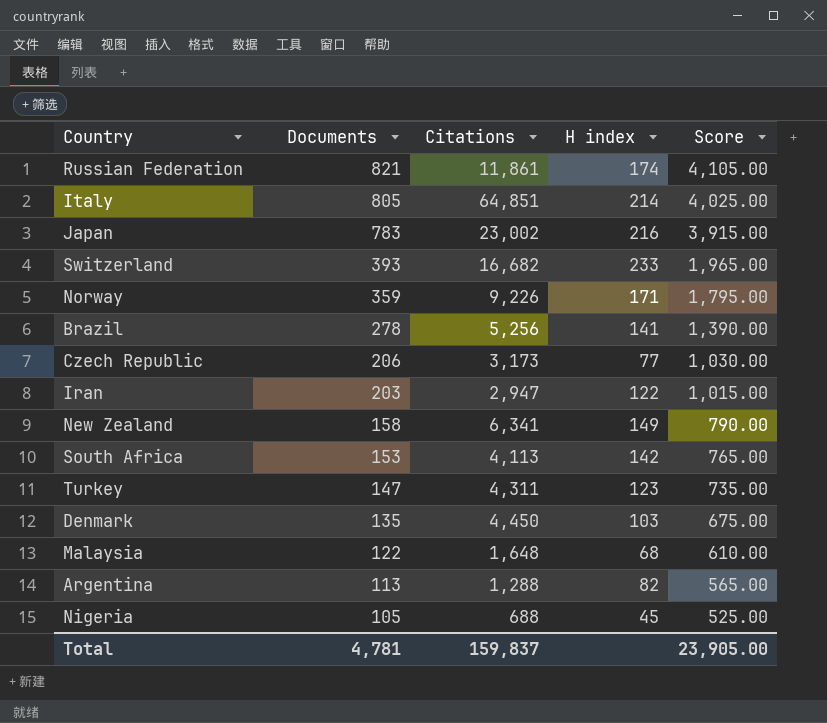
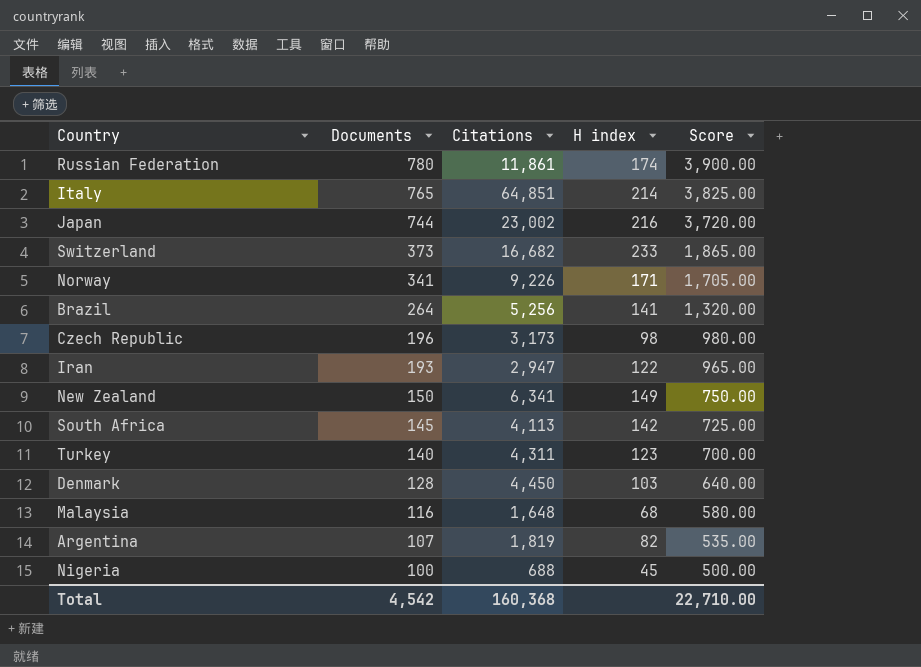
Russian Federation | Documents: 821 -> 780
Russian Federation | Score: 4,105.00 -> 3,900.00
Italy | Documents: 805 -> 765
Italy | Score: 4,025.00 -> 3,825.00
Japan | Documents: 783 -> 744
Japan | Score: 3,915.00 -> 3,720.00
Switzerland | Documents: 393 -> 373
Switzerland | Score: 1,965.00 -> 1,865.00
Norway | Documents: 359 -> 341
Norway | Score: 1,795.00 -> 1,705.00
Brazil | Documents: 278 -> 264
Brazil | Score: 1,390.00 -> 1,320.00
Czech Republic | Documents: 206 -> 196
Czech Republic | H index: 77 -> 98
Czech Republic | Score: 1,030.00 -> 980.00
Iran | Documents: 203 -> 193
Iran | Score: 1,015.00 -> 965.00
New Zealand | Documents: 158 -> 150
New Zealand | Score: 790.00 -> 750.00
South Africa | Documents: 153 -> 145
South Africa | Score: 765.00 -> 725.00
Turkey | Documents: 147 -> 140
Turkey | Score: 735.00 -> 700.00
Denmark | Documents: 135 -> 128
Denmark | Score: 675.00 -> 640.00
Malaysia | Documents: 122 -> 116
Malaysia | Score: 610.00 -> 580.00
Argentina | Documents: 113 -> 107
Argentina | Citations: 1,288 -> 1,819
Argentina | Score: 565.00 -> 535.00
Nigeria | Documents: 105 -> 100
Nigeria | Score: 525.00 -> 500.00
Total | Documents: 4,781 -> 4,542
Total | Citations: 159,837 -> 160,368
Total | Score: 23,905.00 -> 22,710.00

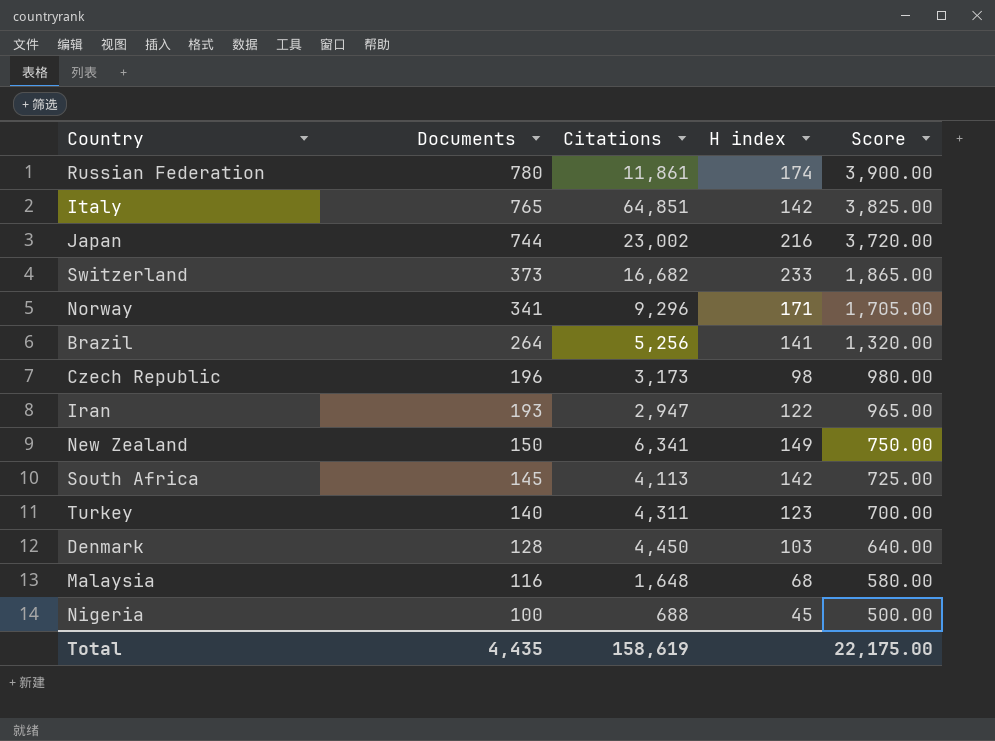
row Argentina: 107 | 1,819 | 82 | 535.00 -> none
Italy | H index: 214 -> 142
Norway | Citations: 9,226 -> 9,296
Total | Documents: 4,542 -> 4,435
Total | Citations: 160,368 -> 158,619
Total | Score: 22,710.00 -> 22,175.00

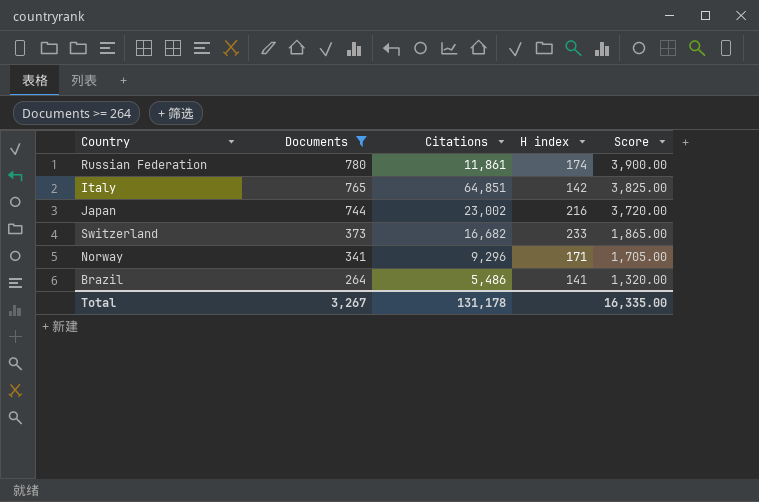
filter: none -> Documents >= 264
Brazil | Citations: 5,256 -> 5,486
Total | Documents: 4,435 -> 3,267
Total | Citations: 158,619 -> 131,178
Total | Score: 22,175.00 -> 16,335.00

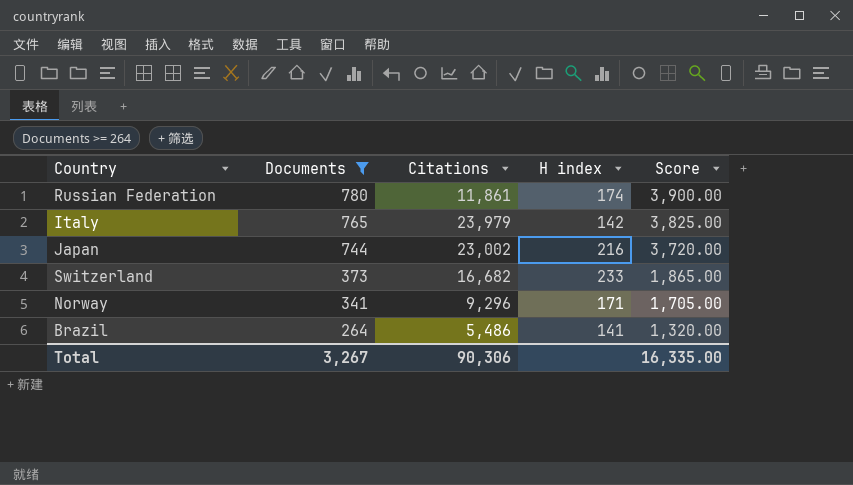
Italy | Citations: 64,851 -> 23,979
Total | Citations: 131,178 -> 90,306

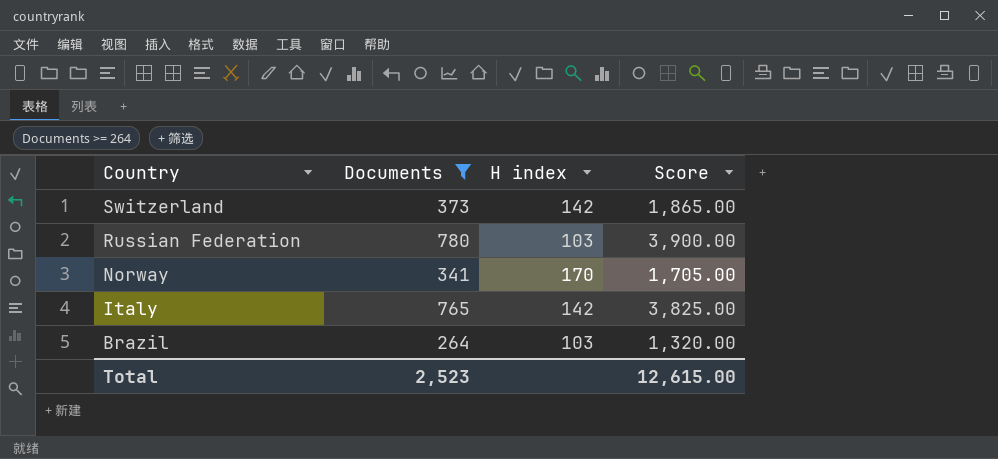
row order: Documents descending -> Country descending
column Citations | position: 3 -> none
row Japan: 744 | 23,002 | 216 | 3,720.00 -> none
Switzerland | H index: 233 -> 142
Russian Federation | H index: 174 -> 103
Norway | H index: 171 -> 170
Brazil | H index: 141 -> 103
Total | Documents: 3,267 -> 2,523
Total | Score: 16,335.00 -> 12,615.00

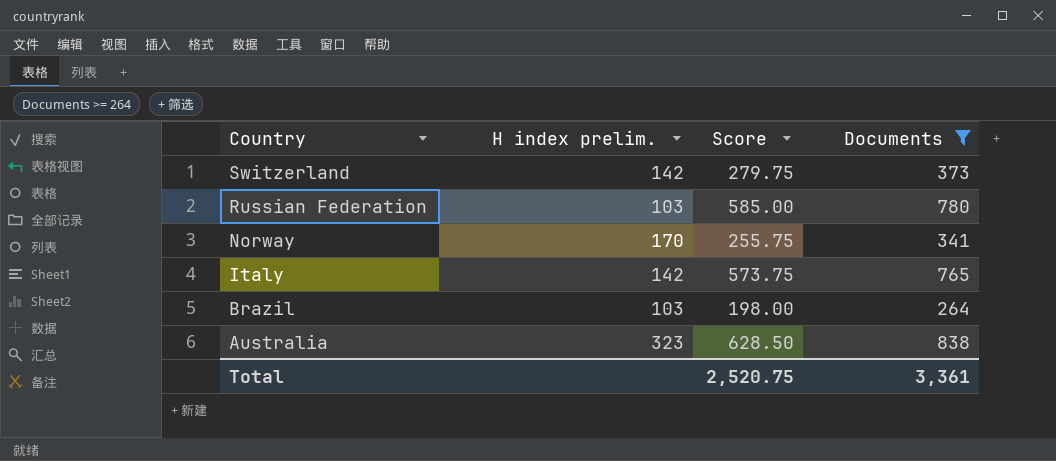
column name: H index -> H index prelim.
column Score | formula: [Documents] * 5 -> [Documents] * 0.75
column Documents | position: 2 -> 4
row Australia: none -> 323 | 628.50 | 838
Total | Score: 12,615.00 -> 2,520.75
Total | Documents: 2,523 -> 3,361

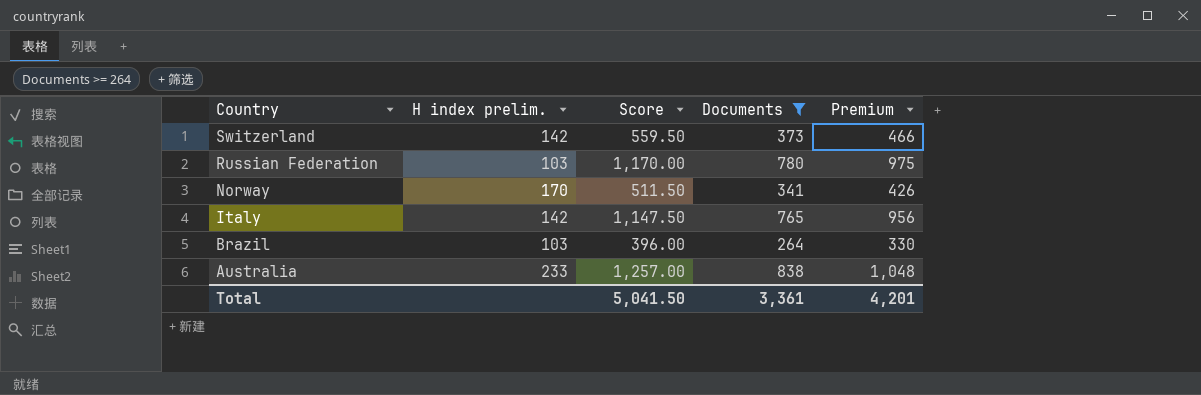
column Score | formula: [Documents] * 0.75 -> [Documents] * 1.5
column Premium | formula: none -> [Documents] * 1.25
Australia | H index prelim.: 323 -> 233
Total | Score: 2,520.75 -> 5,041.50

